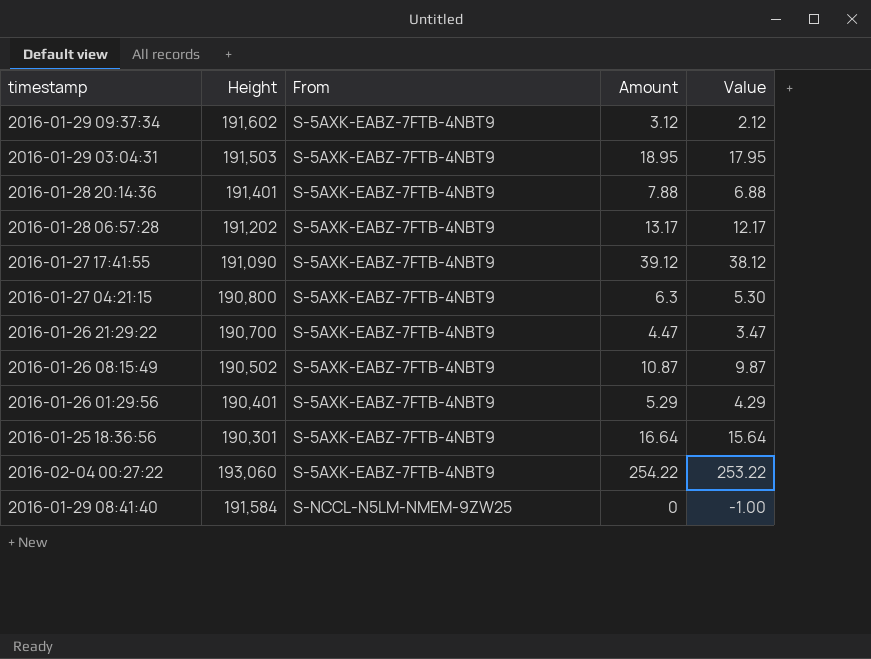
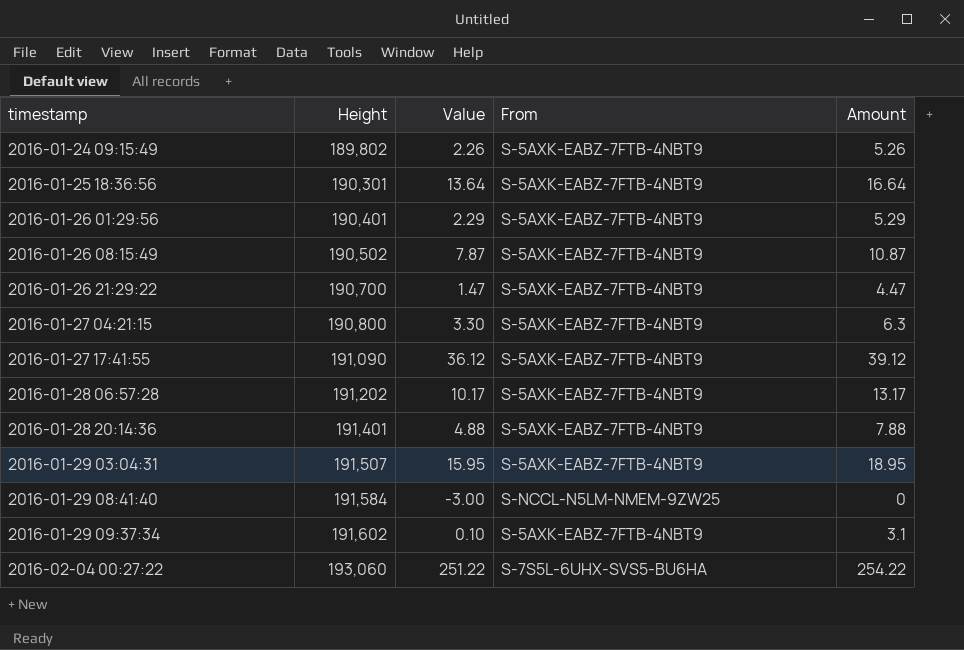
row order: From ascending -> timestamp ascending
column Value | formula: [Amount] - 1 -> [Amount] - 3
column Value | position: 5 -> 3
row 2016-01-24 09:15:49: none -> 189,802 | 2.26 | S-5AXK-EABZ-7FTB-4NBT9 | 5.26
2016-01-29 03:04:31 | Height: 191,503 -> 191,507
2016-01-29 09:37:34 | Amount: 3.12 -> 3.1
2016-02-04 00:27:22 | From: S-5AXK-EABZ-7FTB-4NBT9 -> S-7S5L-6UHX-SVS5-BU6HA

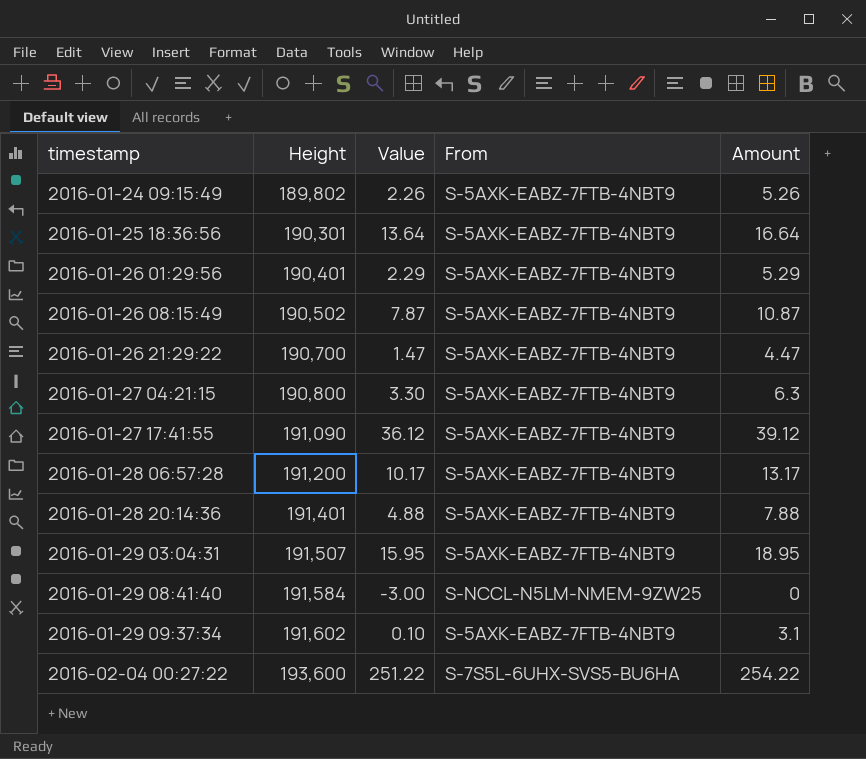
2016-01-28 06:57:28 | Height: 191,202 -> 191,200
2016-02-04 00:27:22 | Height: 193,060 -> 193,600

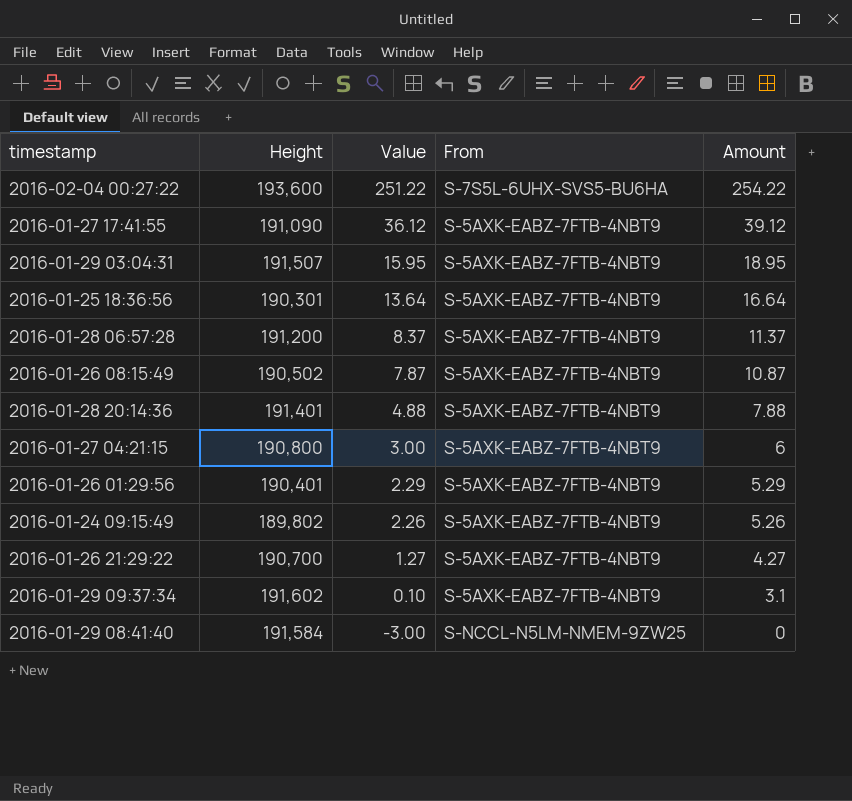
row order: timestamp ascending -> Value descending
2016-01-28 06:57:28 | Value: 10.17 -> 8.37
2016-01-28 06:57:28 | Amount: 13.17 -> 11.37
2016-01-27 04:21:15 | Value: 3.30 -> 3.00
2016-01-27 04:21:15 | Amount: 6.3 -> 6
2016-01-26 21:29:22 | Value: 1.47 -> 1.27
2016-01-26 21:29:22 | Amount: 4.47 -> 4.27

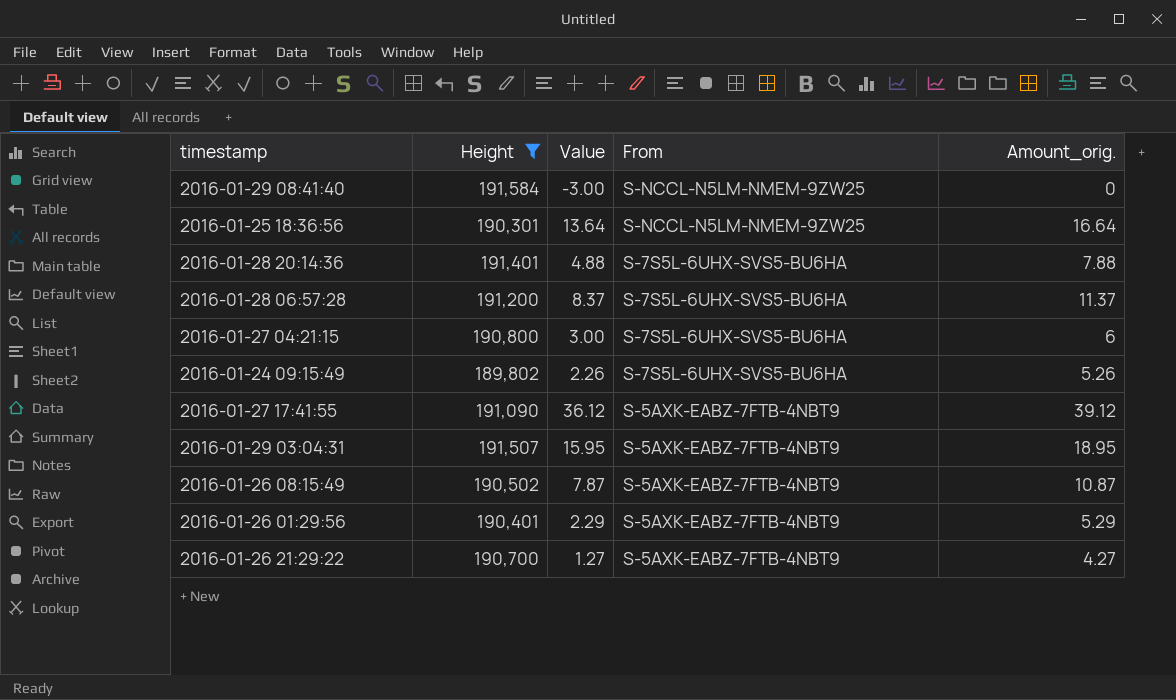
filter: none -> Height <= 191,584
row order: Value descending -> From descending
column name: Amount -> Amount_orig.
2016-01-25 18:36:56 | From: S-5AXK-EABZ-7FTB-4NBT9 -> S-NCCL-N5LM-NMEM-9ZW25
2016-01-28 20:14:36 | From: S-5AXK-EABZ-7FTB-4NBT9 -> S-7S5L-6UHX-SVS5-BU6HA
2016-01-28 06:57:28 | From: S-5AXK-EABZ-7FTB-4NBT9 -> S-7S5L-6UHX-SVS5-BU6HA
2016-01-27 04:21:15 | From: S-5AXK-EABZ-7FTB-4NBT9 -> S-7S5L-6UHX-SVS5-BU6HA
2016-01-24 09:15:49 | From: S-5AXK-EABZ-7FTB-4NBT9 -> S-7S5L-6UHX-SVS5-BU6HA

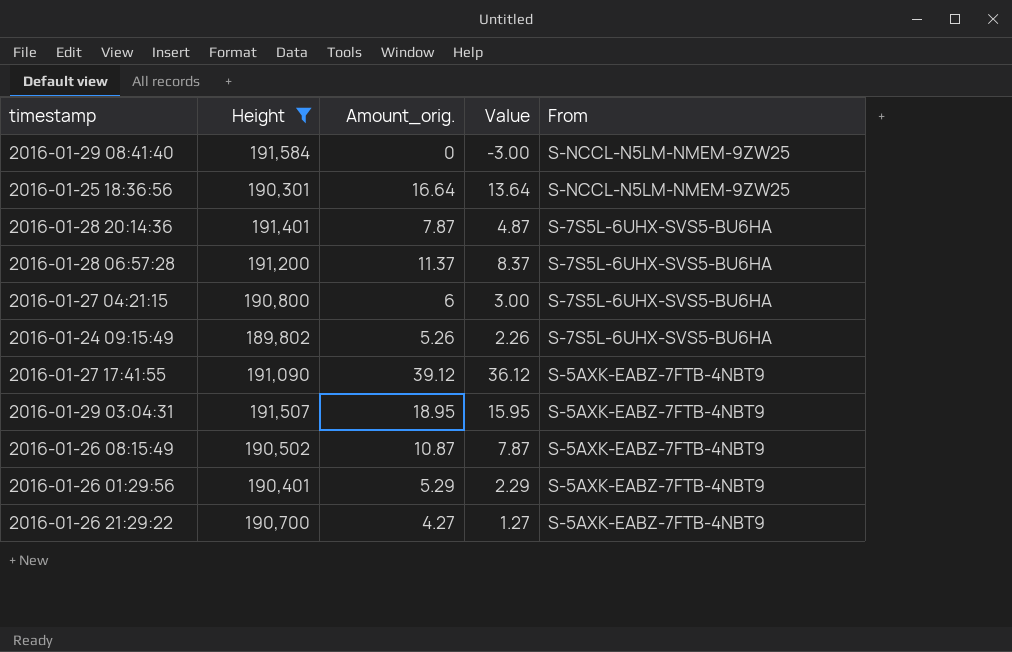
column Amount_orig. | position: 5 -> 3
2016-01-28 20:14:36 | Amount_orig.: 7.88 -> 7.87
2016-01-28 20:14:36 | Value: 4.88 -> 4.87

